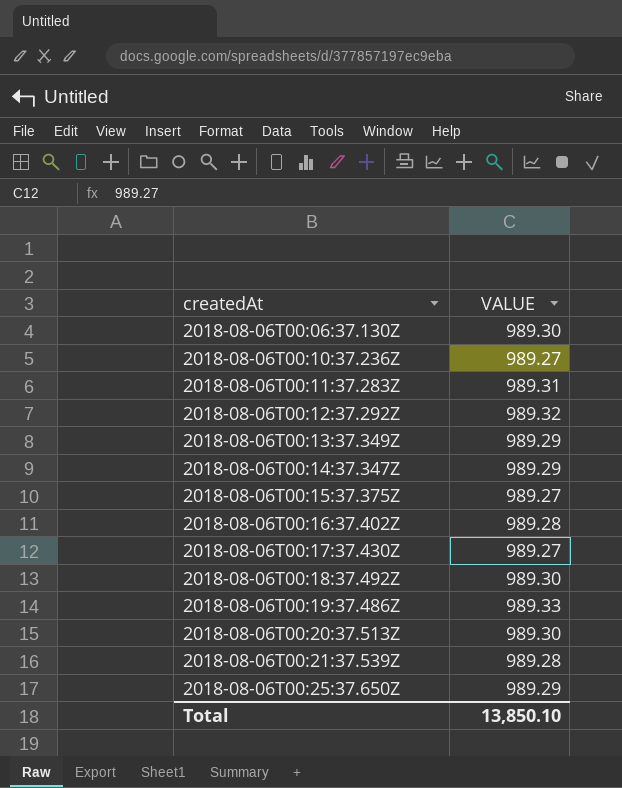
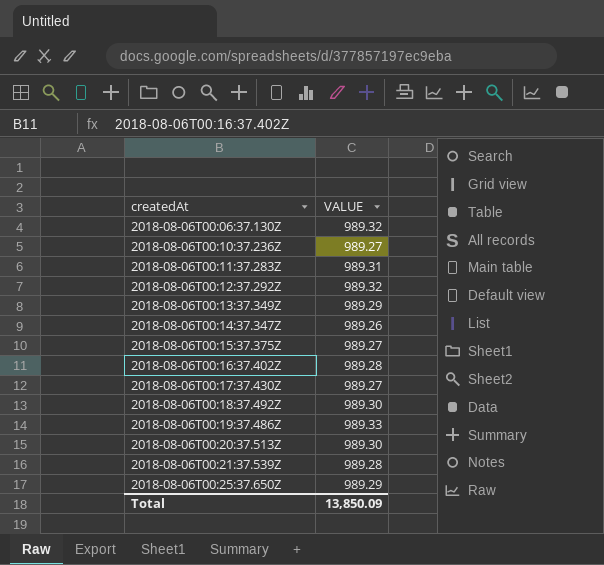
2018-08-06T00:06:37.130Z | VALUE: 989.30 -> 989.32
2018-08-06T00:14:37.347Z | VALUE: 989.29 -> 989.26
Total | VALUE: 13,850.10 -> 13,850.09

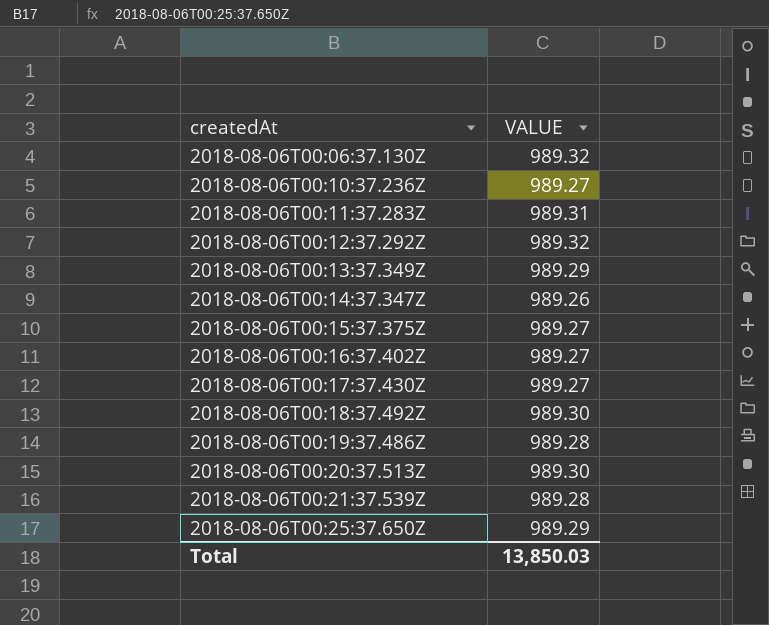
2018-08-06T00:16:37.402Z | VALUE: 989.28 -> 989.27
2018-08-06T00:19:37.486Z | VALUE: 989.33 -> 989.28
Total | VALUE: 13,850.09 -> 13,850.03

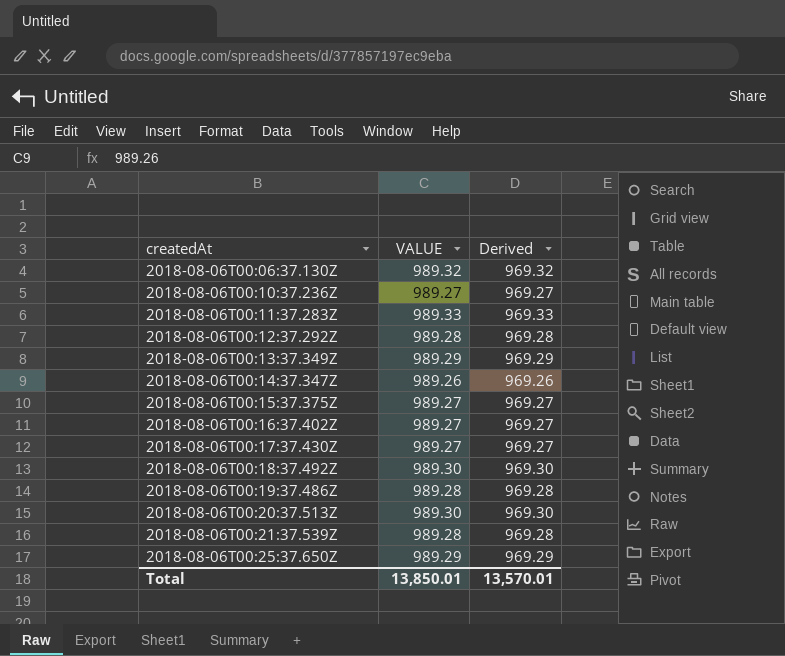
column Derived | formula: none -> [VALUE] - 20
2018-08-06T00:11:37.283Z | VALUE: 989.31 -> 989.33
2018-08-06T00:12:37.292Z | VALUE: 989.32 -> 989.28
Total | VALUE: 13,850.03 -> 13,850.01

